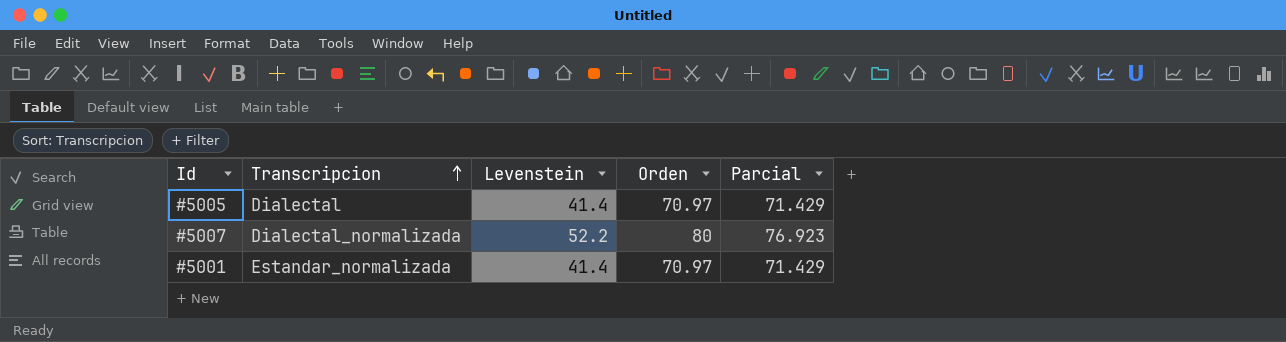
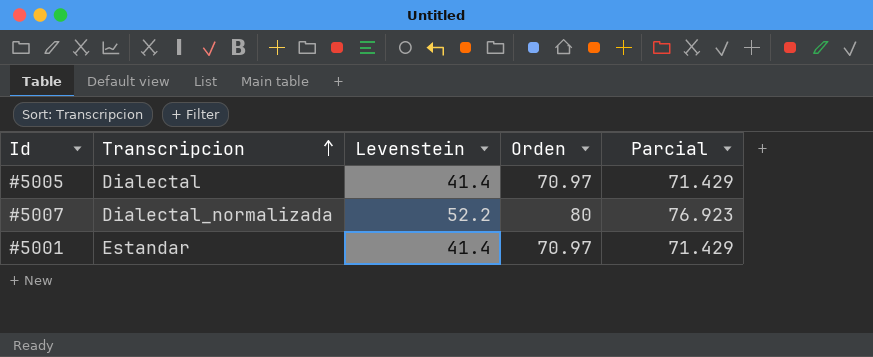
#5001 | Transcripcion: Estandar_normalizada -> Estandar

